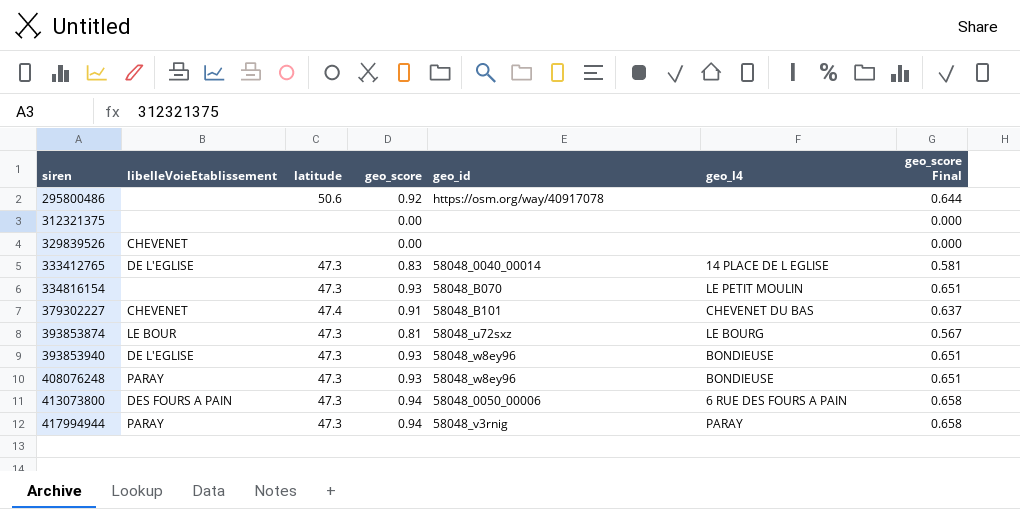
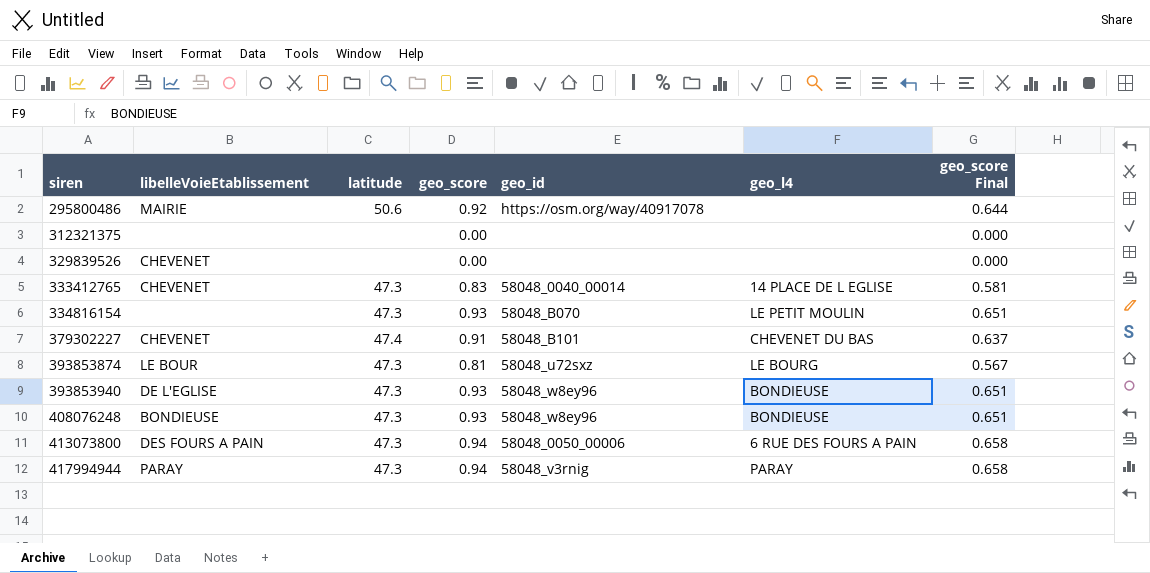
295800486 | libelleVoieEtablissement: none -> MAIRIE
333412765 | libelleVoieEtablissement: DE L'EGLISE -> CHEVENET
408076248 | libelleVoieEtablissement: PARAY -> BONDIEUSE

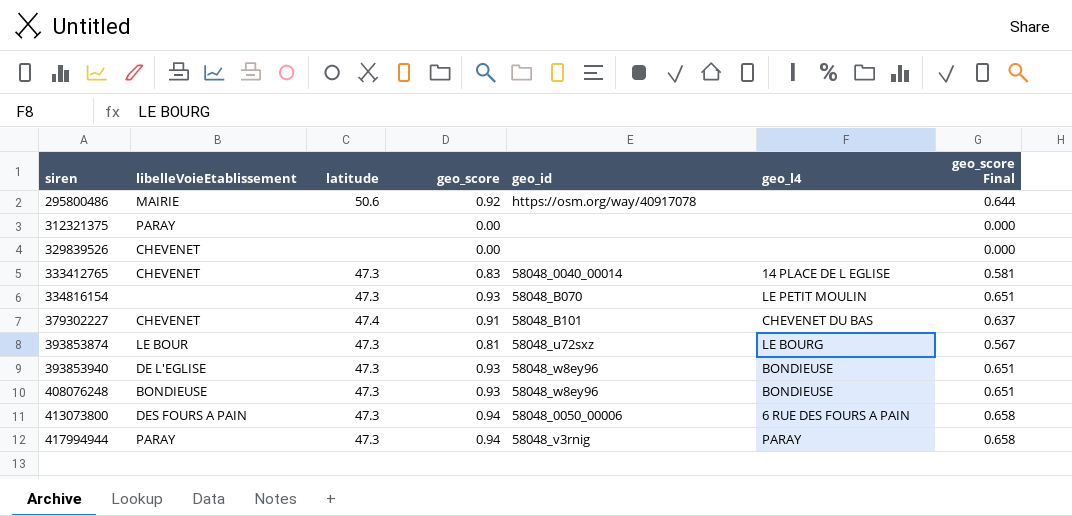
312321375 | libelleVoieEtablissement: none -> PARAY

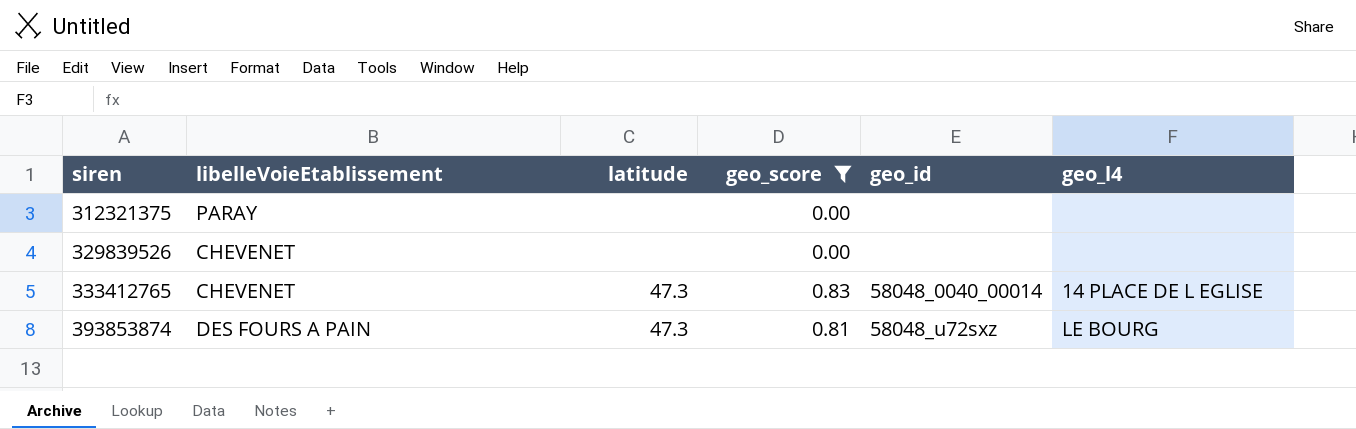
filter: none -> geo_score <= 0.83
column geo_score Final | formula: [geo_score] * 0.7 -> none
393853874 | libelleVoieEtablissement: LE BOUR -> DES FOURS A PAIN

